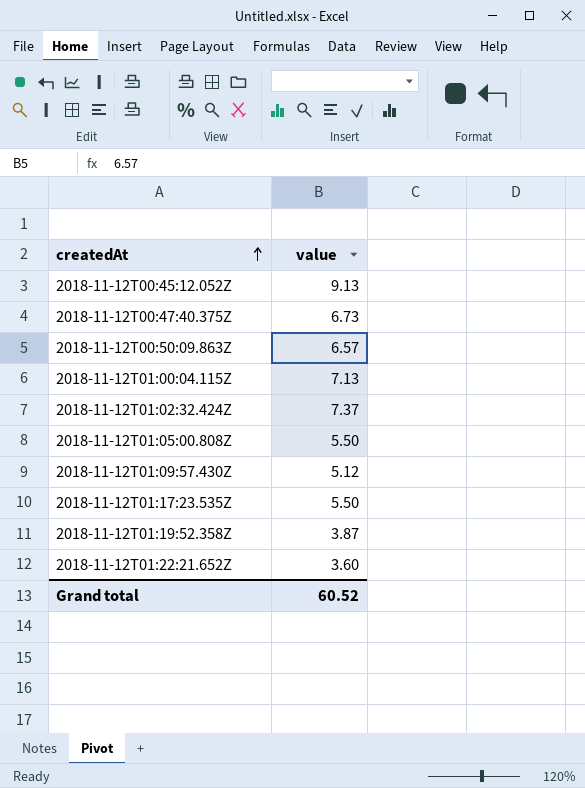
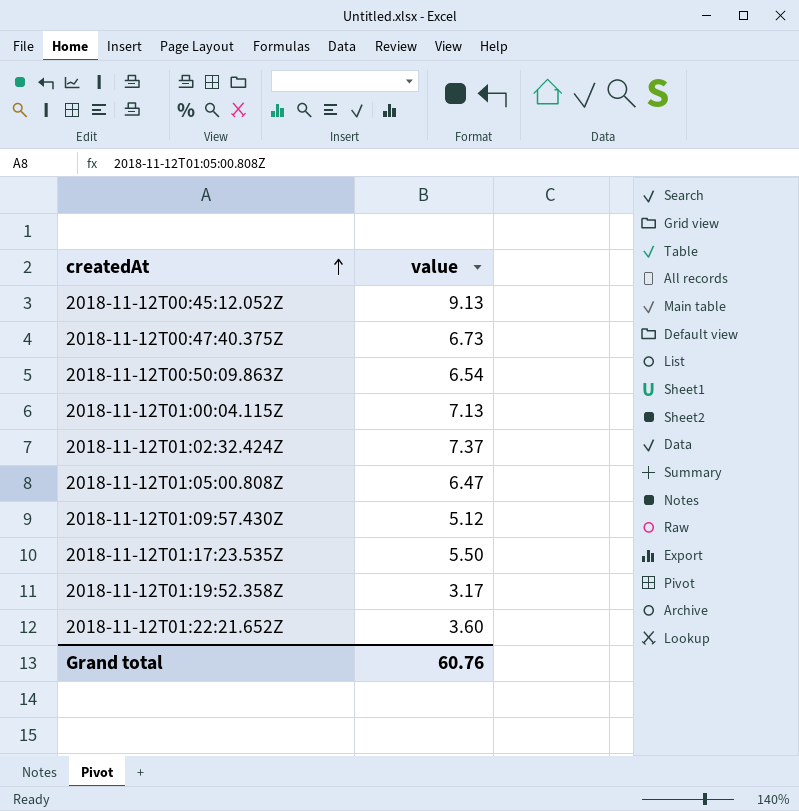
2018-11-12T00:50:09.863Z | value: 6.57 -> 6.54
2018-11-12T01:05:00.808Z | value: 5.50 -> 6.47
2018-11-12T01:19:52.358Z | value: 3.87 -> 3.17
Grand total | value: 60.52 -> 60.76

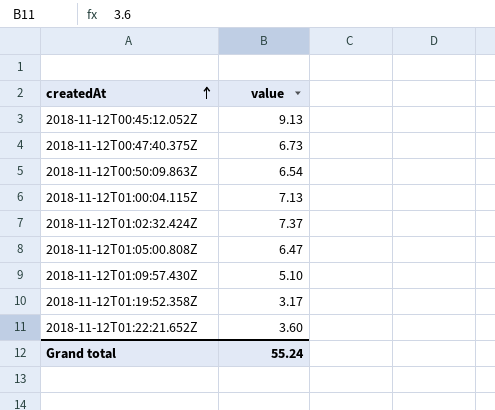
row 2018-11-12T01:17:23.535Z: 5.50 -> none
2018-11-12T01:09:57.430Z | value: 5.12 -> 5.10
Grand total | value: 60.76 -> 55.24

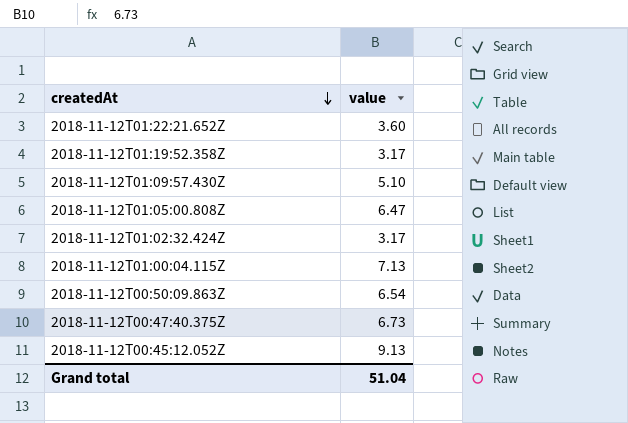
row order: createdAt ascending -> createdAt descending
2018-11-12T01:02:32.424Z | value: 7.37 -> 3.17
Grand total | value: 55.24 -> 51.04

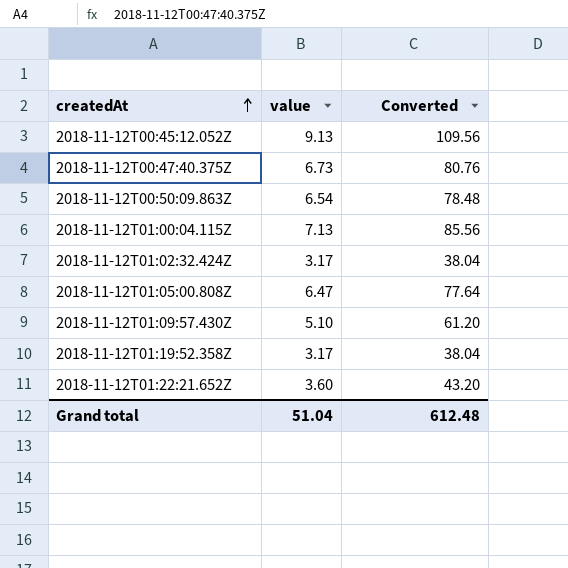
row order: createdAt descending -> createdAt ascending
column Converted | formula: none -> [value] * 12

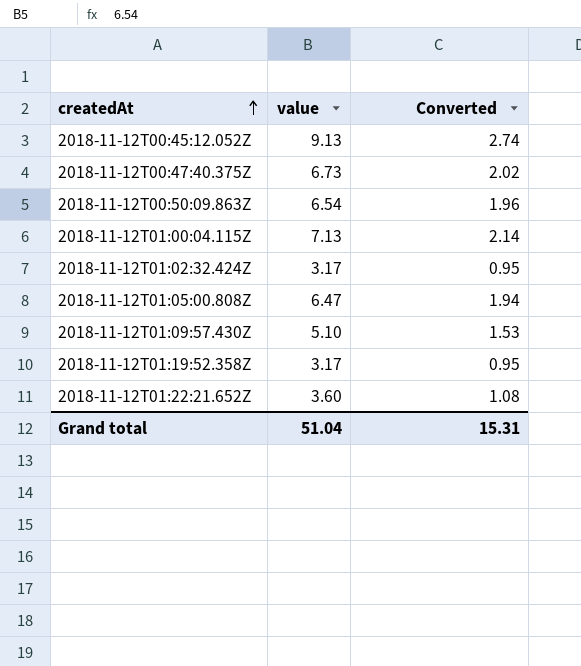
column Converted | formula: [value] * 12 -> [value] * 0.3
Grand total | Converted: 612.48 -> 15.31

